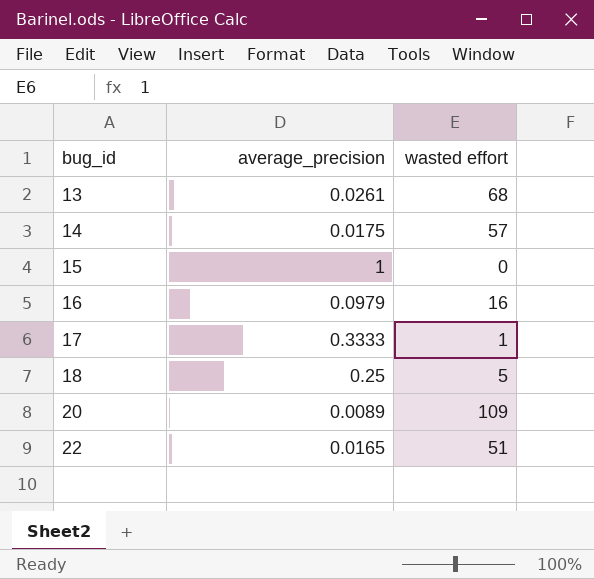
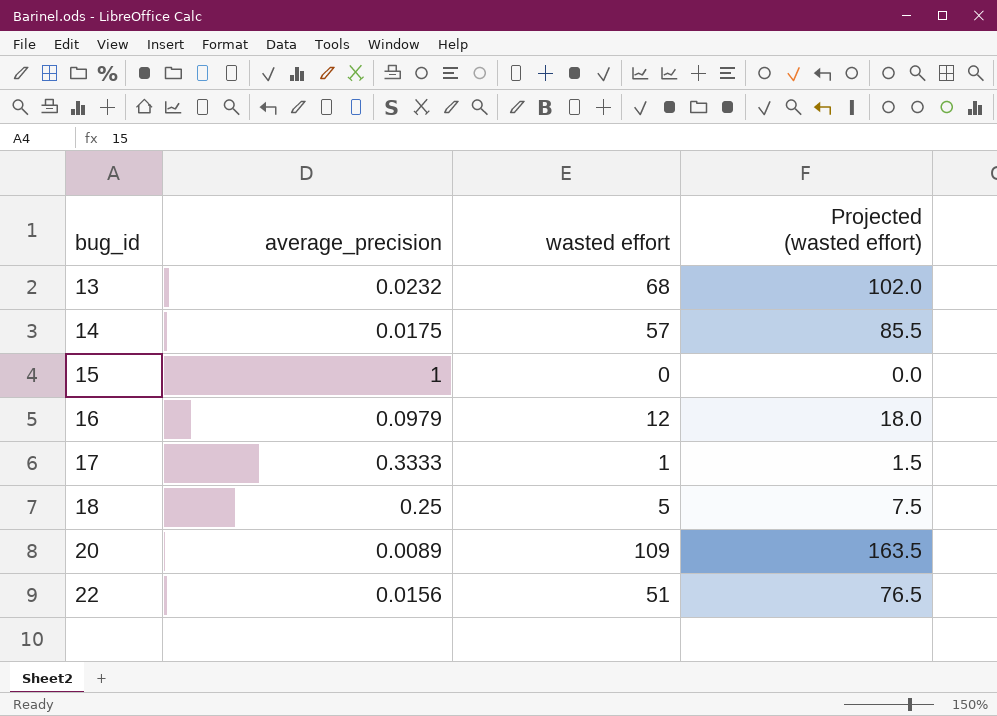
column Projected (wasted effort) | formula: none -> [wasted effort] * 1.5
13 | average_precision: 0.0261 -> 0.0232
16 | wasted effort: 16 -> 12
22 | average_precision: 0.0165 -> 0.0156

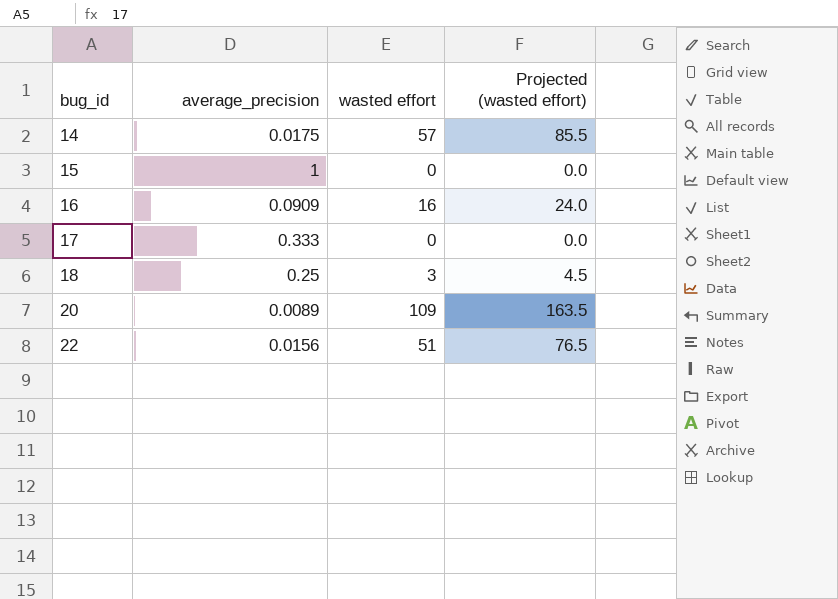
row 13: 0.0232 | 68 | 102.0 -> none
16 | average_precision: 0.0979 -> 0.0909
16 | wasted effort: 12 -> 16
16 | Projected (wasted effort): 18.0 -> 24.0
17 | average_precision: 0.3333 -> 0.333
17 | wasted effort: 1 -> 0
17 | Projected (wasted effort): 1.5 -> 0.0
18 | wasted effort: 5 -> 3
18 | Projected (wasted effort): 7.5 -> 4.5

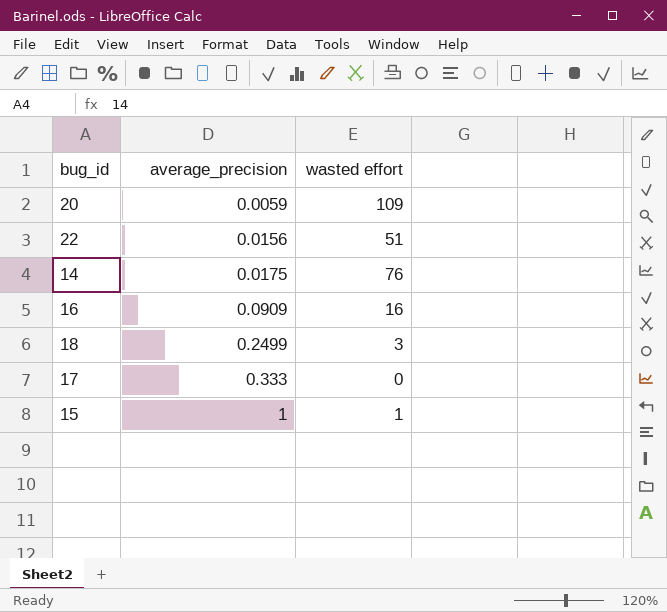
row order: bug_id ascending -> average_precision ascending
column Projected (wasted effort) | formula: [wasted effort] * 1.5 -> none
20 | average_precision: 0.0089 -> 0.0059
14 | wasted effort: 57 -> 76
18 | average_precision: 0.25 -> 0.2499
15 | wasted effort: 0 -> 1

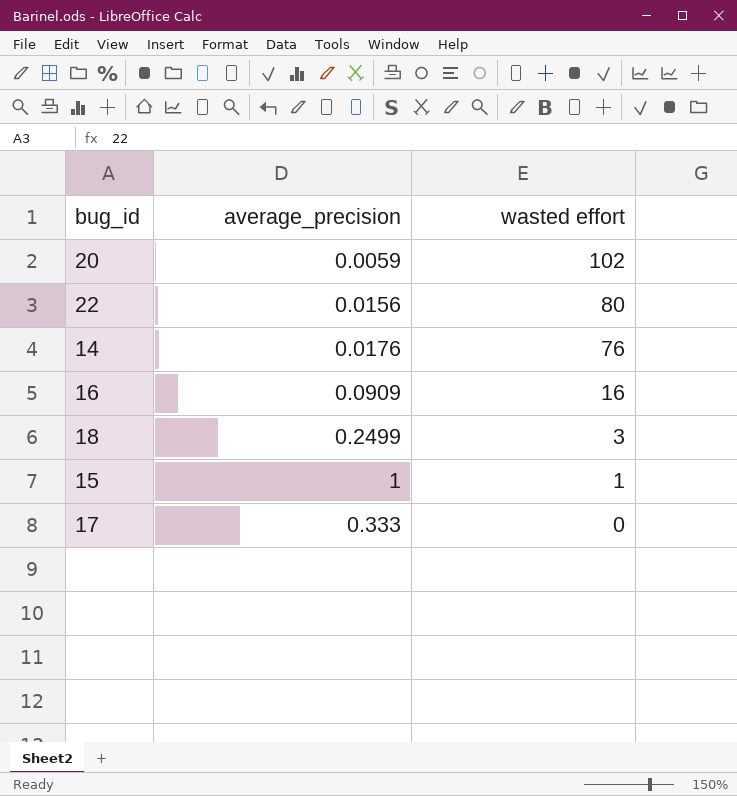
row order: average_precision ascending -> wasted effort descending
20 | wasted effort: 109 -> 102
22 | wasted effort: 51 -> 80
14 | average_precision: 0.0175 -> 0.0176

